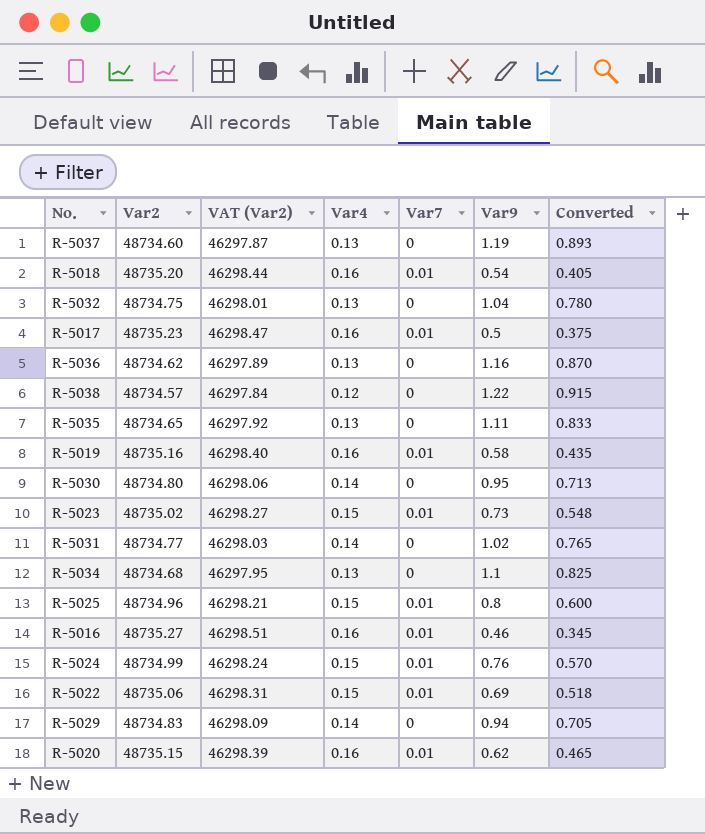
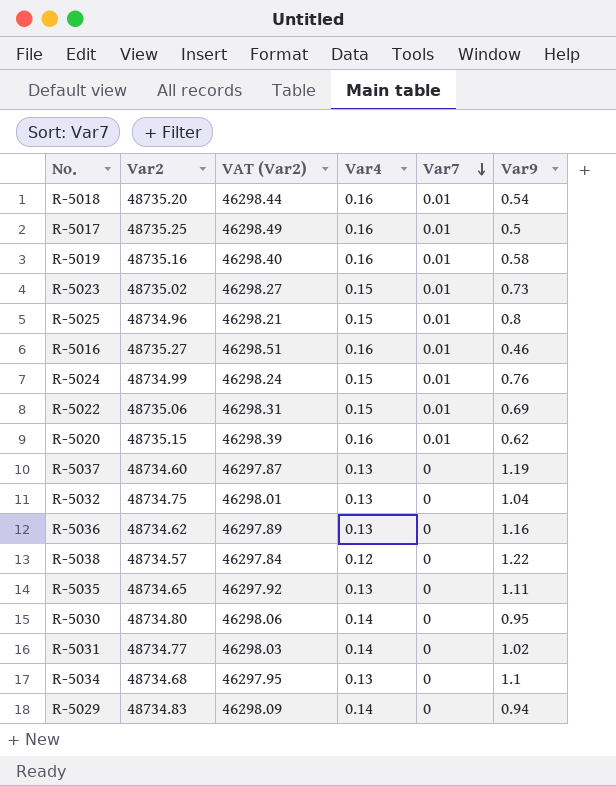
row order: none -> Var7 descending
column Converted | formula: [Var9] * 0.75 -> none
R-5017 | Var2: 48735.23 -> 48735.25
R-5017 | VAT (Var2): 46298.47 -> 46298.49

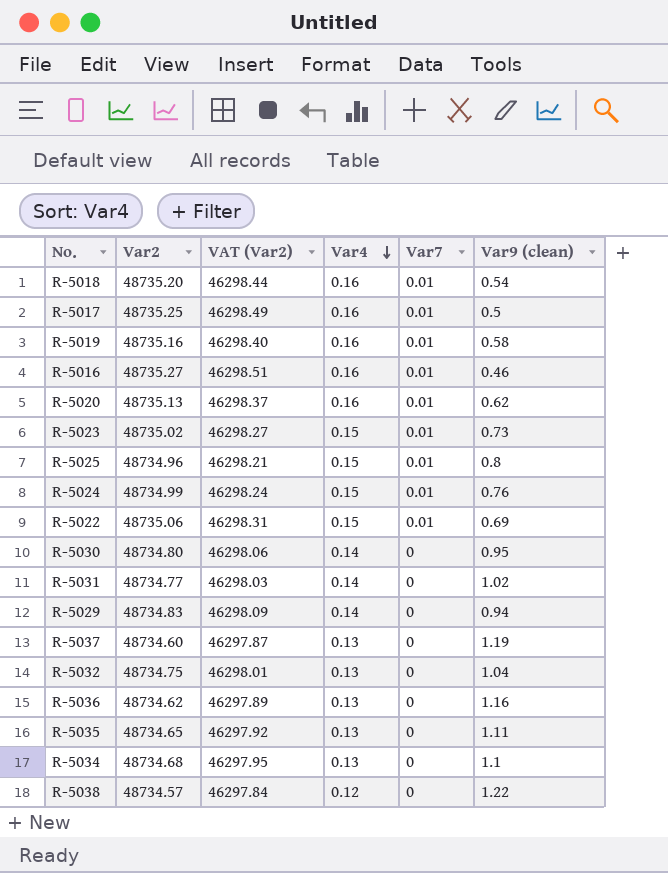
row order: Var7 descending -> Var4 descending
column name: Var9 -> Var9 (clean)
R-5020 | Var2: 48735.15 -> 48735.13
R-5020 | VAT (Var2): 46298.39 -> 46298.37

